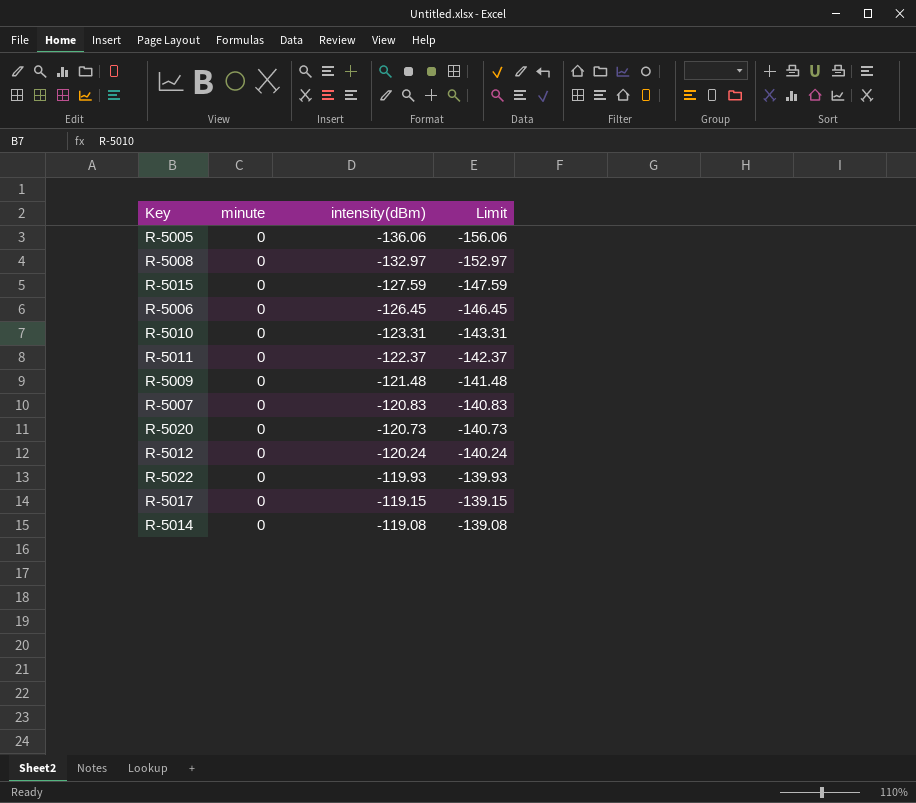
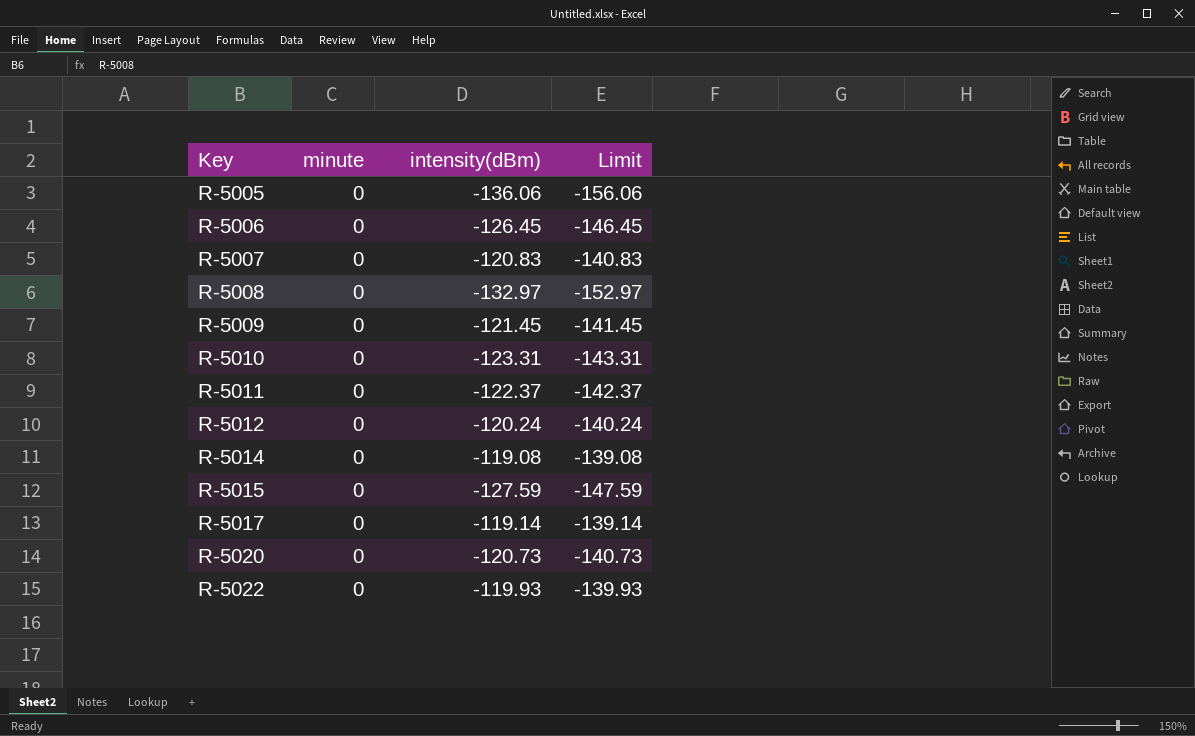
row order: intensity(dBm) ascending -> Key ascending
R-5009 | intensity(dBm): -121.48 -> -121.45
R-5009 | Limit: -141.48 -> -141.45
R-5017 | intensity(dBm): -119.15 -> -119.14
R-5017 | Limit: -139.15 -> -139.14

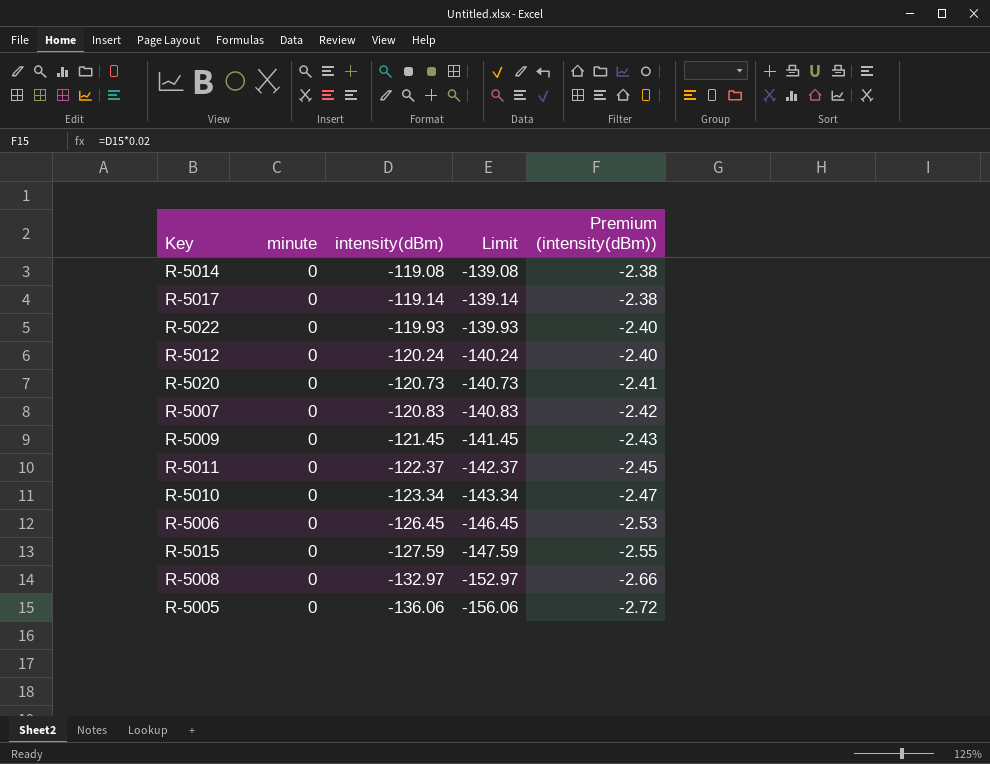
row order: Key ascending -> intensity(dBm) descending
column Premium (intensity(dBm)) | formula: none -> [intensity(dBm)] * 0.02
R-5010 | intensity(dBm): -123.31 -> -123.34
R-5010 | Limit: -143.31 -> -143.34

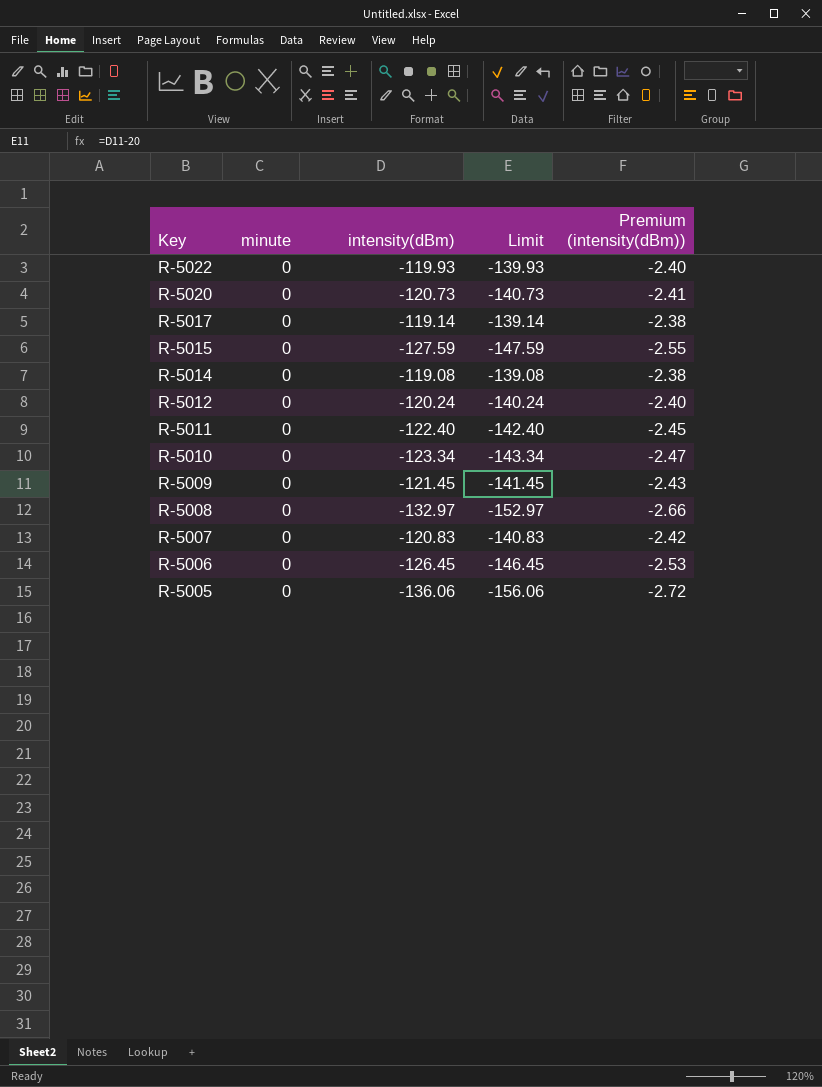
row order: intensity(dBm) descending -> Key descending
R-5011 | intensity(dBm): -122.37 -> -122.40
R-5011 | Limit: -142.37 -> -142.40

